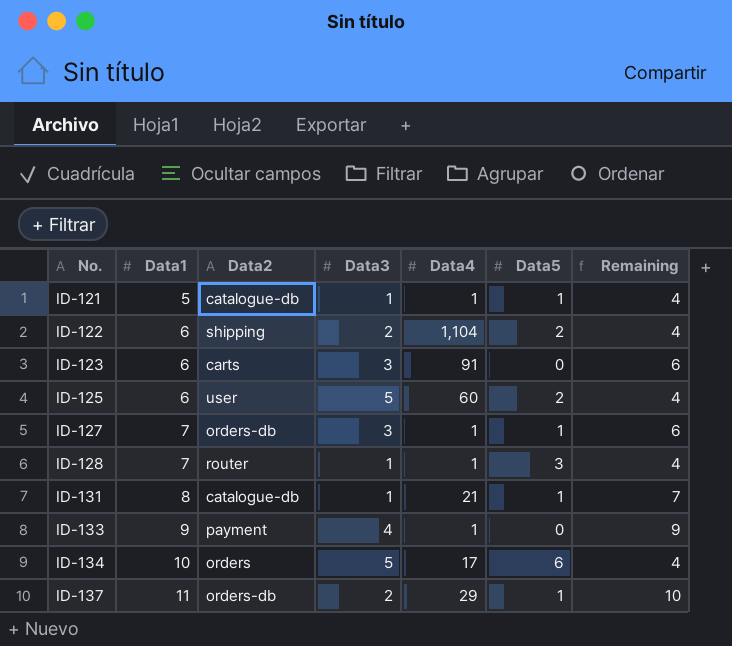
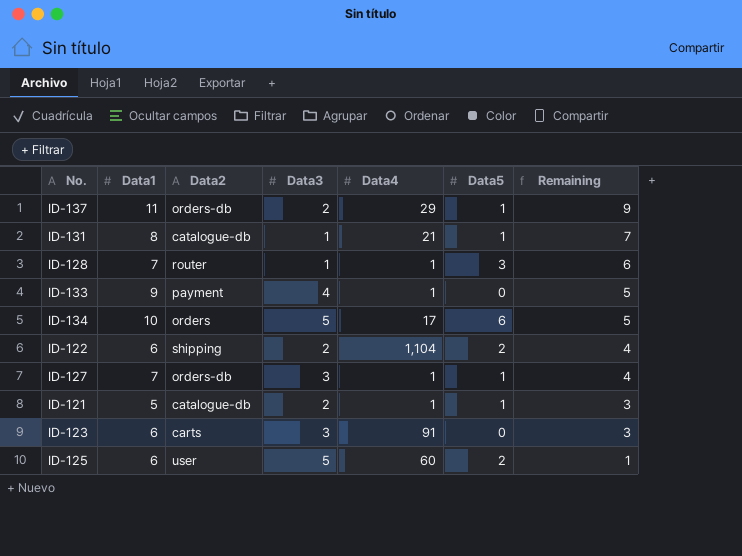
row order: No. ascending -> Remaining descending
column Remaining | formula: [Data1] - [Data5] -> [Data1] - [Data3]
ID-121 | Data3: 1 -> 2

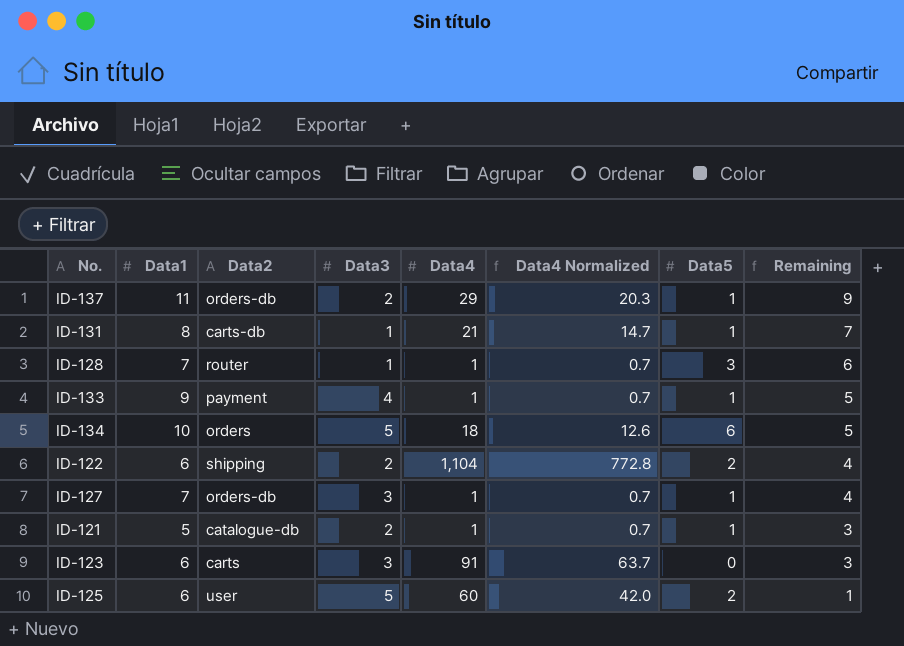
column Data4 Normalized | formula: none -> [Data4] * 0.7
ID-131 | Data2: catalogue-db -> carts-db
ID-133 | Data5: 0 -> 1
ID-134 | Data4: 17 -> 18

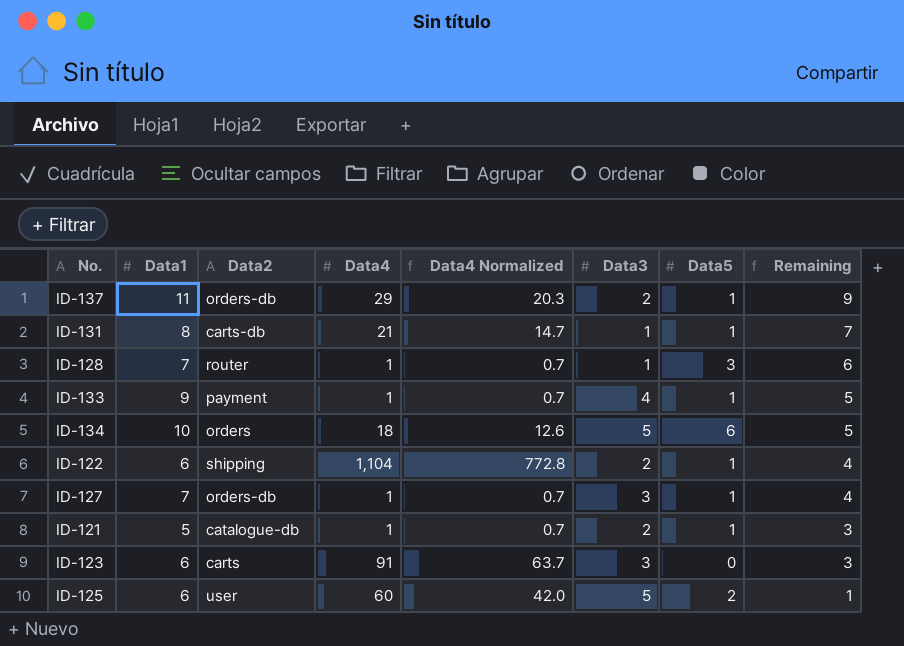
column Data3 | position: 4 -> 6
ID-122 | Data5: 2 -> 1

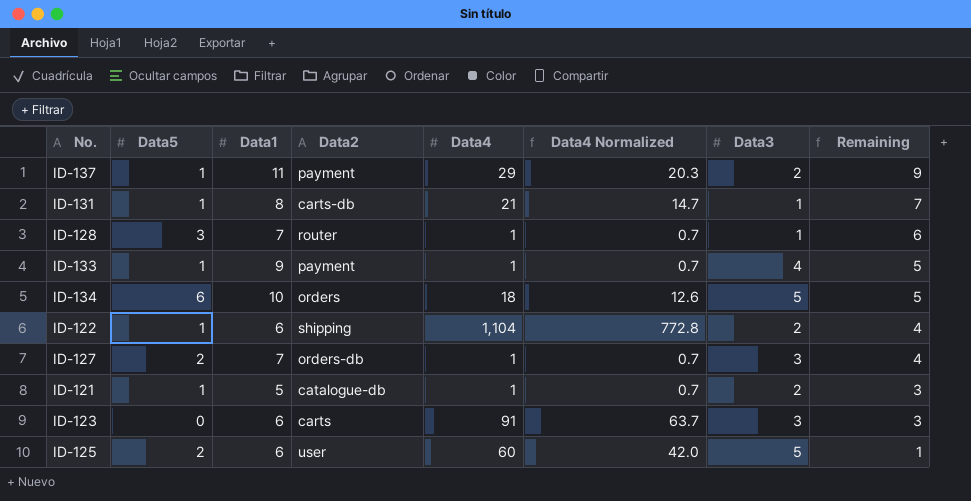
column Data5 | position: 7 -> 2
ID-137 | Data2: orders-db -> payment
ID-127 | Data5: 1 -> 2

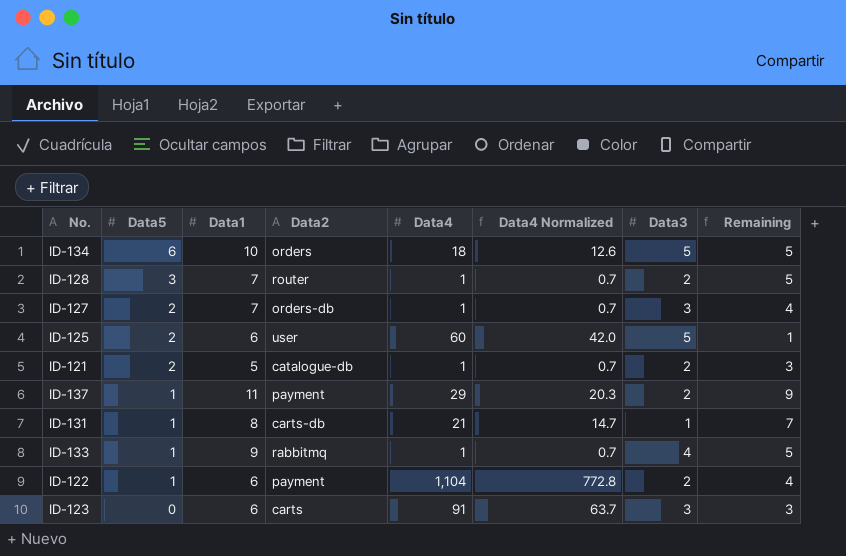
row order: Remaining descending -> Data5 descending
ID-128 | Data3: 1 -> 2
ID-128 | Remaining: 6 -> 5
ID-121 | Data5: 1 -> 2
ID-133 | Data2: payment -> rabbitmq
ID-122 | Data2: shipping -> payment

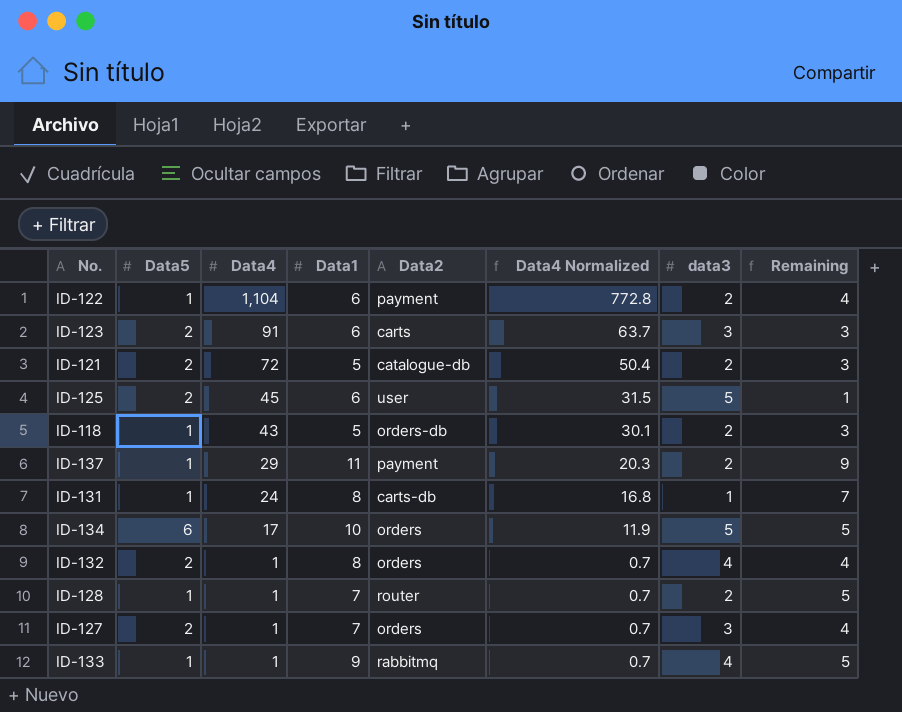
row order: Data5 descending -> Data4 descending
column Data4 | position: 5 -> 3
column name: Data3 -> data3
ID-123 | Data5: 0 -> 2
ID-121 | Data4: 1 -> 72
ID-121 | Data4 Normalized: 0.7 -> 50.4
ID-125 | Data4: 60 -> 45
ID-125 | Data4 Normalized: 42.0 -> 31.5
row ID-118: none -> 1 | 43 | 5 | orders-db | 30.1 | 2 | 3
ID-131 | Data4: 21 -> 24
ID-131 | Data4 Normalized: 14.7 -> 16.8
ID-134 | Data4: 18 -> 17
ID-134 | Data4 Normalized: 12.6 -> 11.9
row ID-132: none -> 2 | 1 | 8 | orders | 0.7 | 4 | 4
ID-128 | Data5: 3 -> 1
ID-127 | Data2: orders-db -> orders

